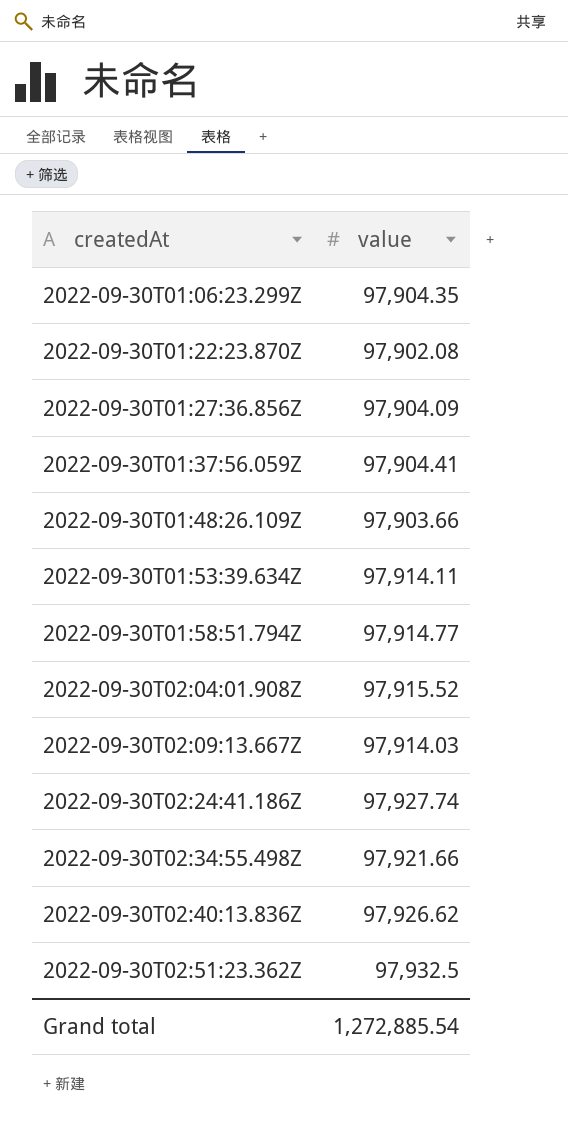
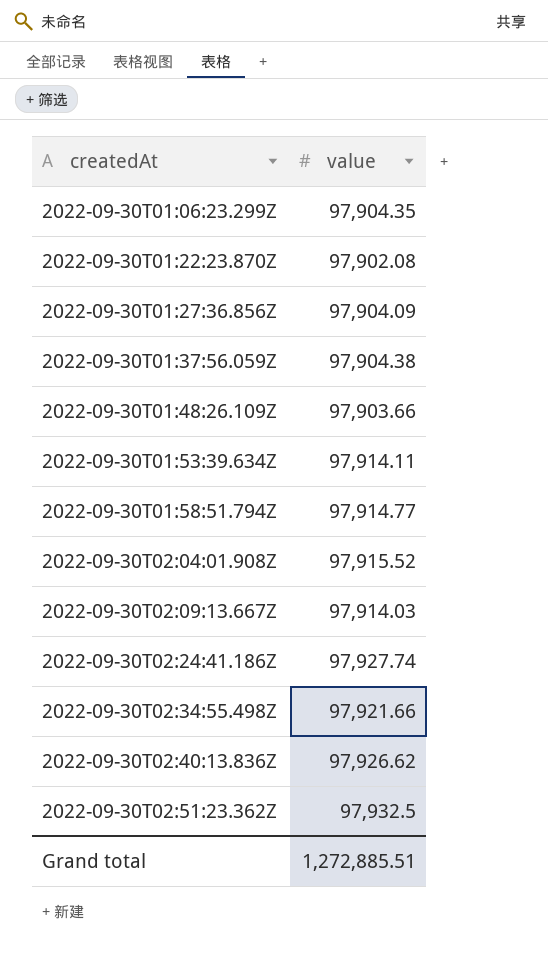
2022-09-30T01:37:56.059Z | value: 97,904.41 -> 97,904.38
Grand total | value: 1,272,885.54 -> 1,272,885.51

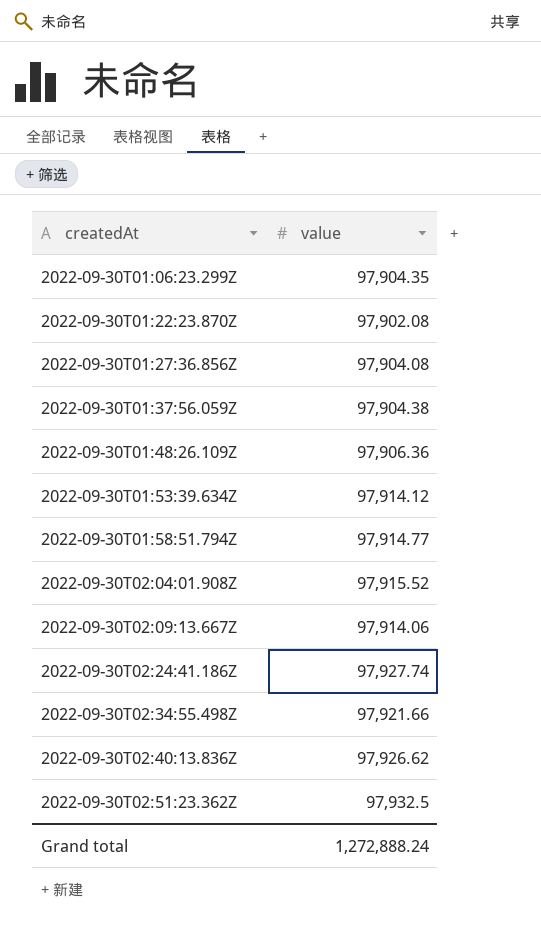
2022-09-30T01:27:36.856Z | value: 97,904.09 -> 97,904.08
2022-09-30T01:48:26.109Z | value: 97,903.66 -> 97,906.36
2022-09-30T01:53:39.634Z | value: 97,914.11 -> 97,914.12
2022-09-30T02:09:13.667Z | value: 97,914.03 -> 97,914.06
Grand total | value: 1,272,885.51 -> 1,272,888.24

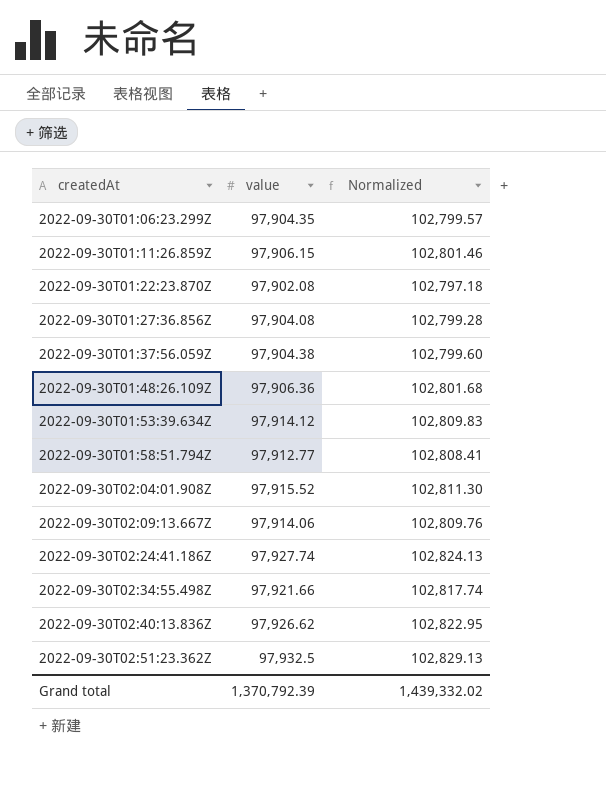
column Normalized | formula: none -> [value] * 1.05
row 2022-09-30T01:11:26.859Z: none -> 97,906.15 | 102,801.46
2022-09-30T01:58:51.794Z | value: 97,914.77 -> 97,912.77
Grand total | value: 1,272,888.24 -> 1,370,792.39

